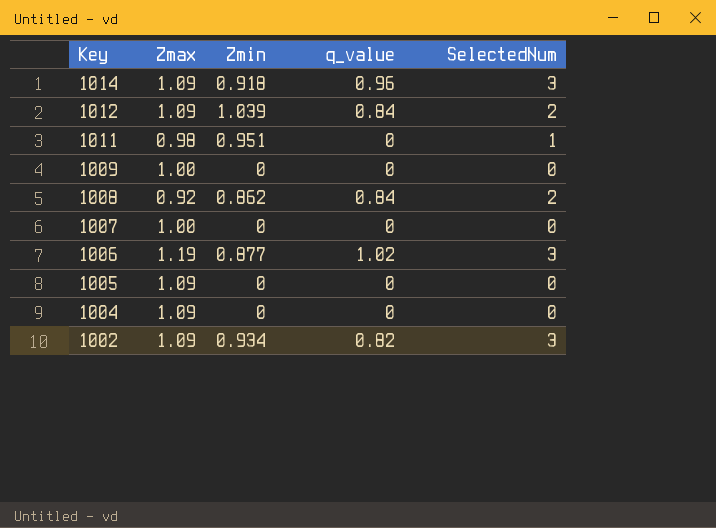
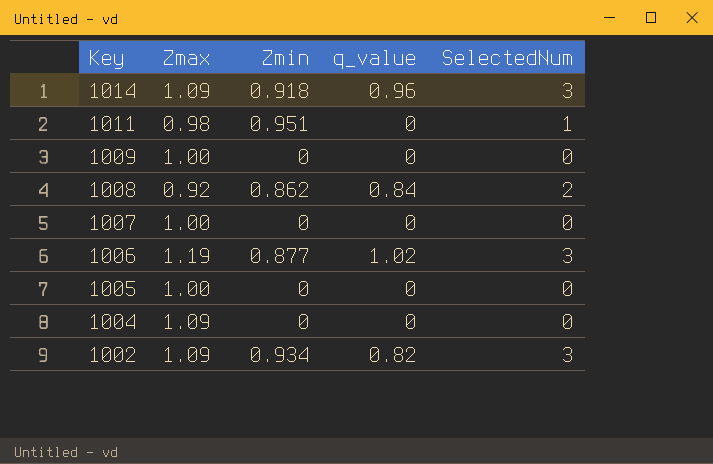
row 1012: 1.09 | 1.039 | 0.84 | 2 -> none
1005 | Zmax: 1.09 -> 1.00

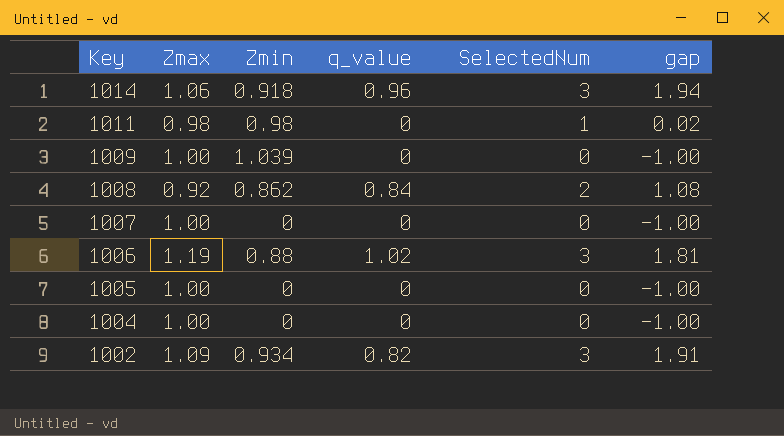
column gap | formula: none -> [SelectedNum] - [Zmax]
1014 | Zmax: 1.09 -> 1.06
1011 | Zmin: 0.951 -> 0.98
1009 | Zmin: 0 -> 1.039
1006 | Zmin: 0.877 -> 0.88
1004 | Zmax: 1.09 -> 1.00

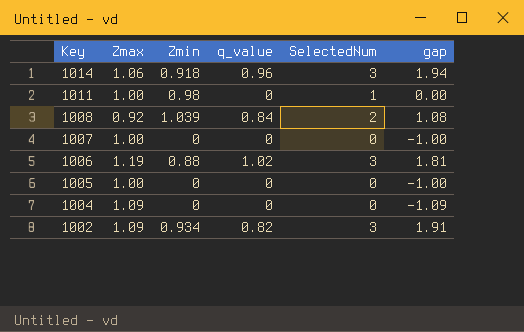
row 1009: 1.00 | 1.039 | 0 | 0 | -1.00 -> none
1011 | Zmax: 0.98 -> 1.00
1011 | gap: 0.02 -> 0.00
1008 | Zmin: 0.862 -> 1.039
1004 | Zmax: 1.00 -> 1.09
1004 | gap: -1.00 -> -1.09

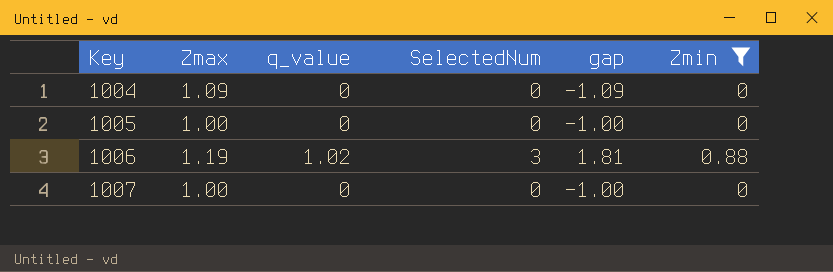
filter: none -> Zmin <= 0.88
row order: Key descending -> Key ascending
column Zmin | position: 3 -> 6

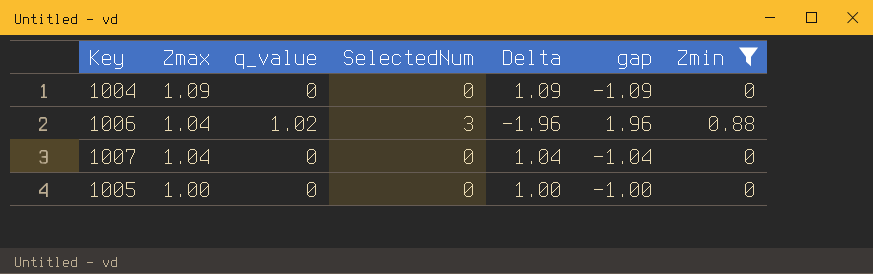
row order: Key ascending -> Zmax descending
column Delta | formula: none -> [Zmax] - [SelectedNum]
1006 | Zmax: 1.19 -> 1.04
1006 | gap: 1.81 -> 1.96
1007 | Zmax: 1.00 -> 1.04
1007 | gap: -1.00 -> -1.04

